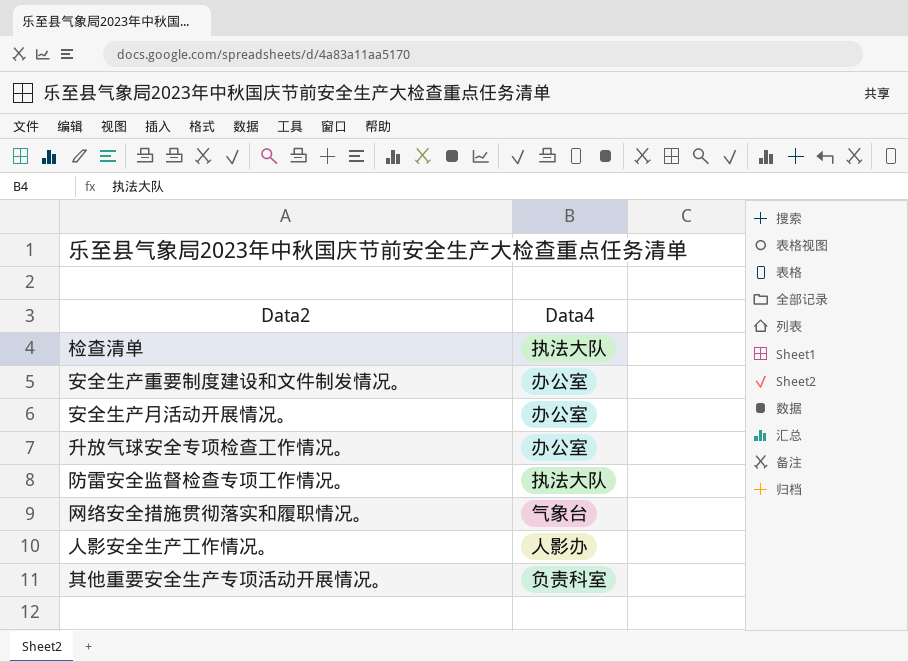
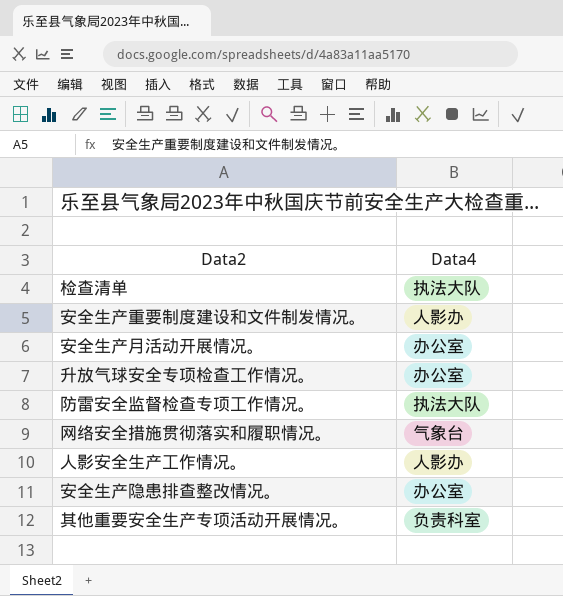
安全生产重要制度建设和文件制发情况。 | Data4: 办公室 -> 人影办
row 安全生产隐患排查整改情况。: none -> 办公室

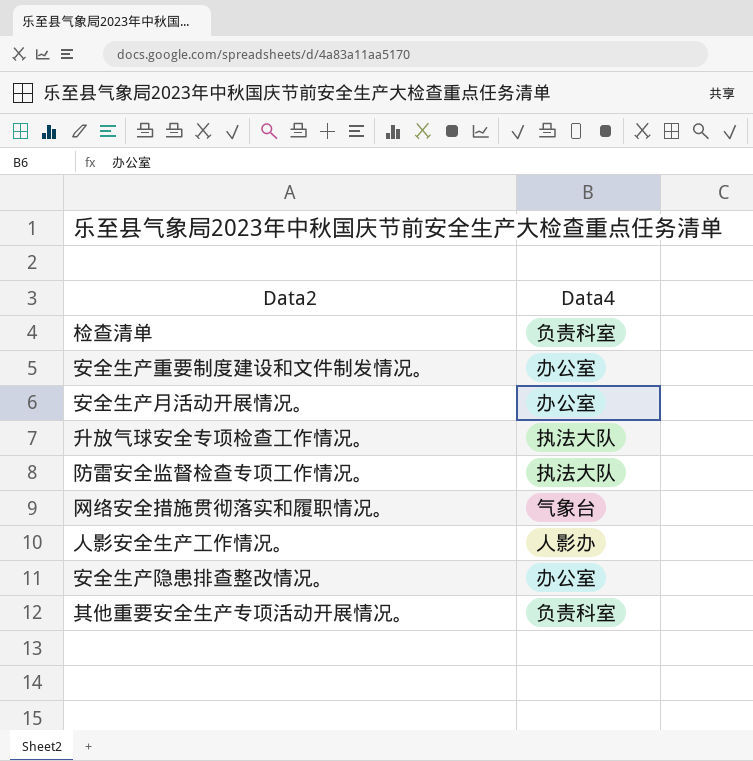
检查清单 | Data4: 执法大队 -> 负责科室
安全生产重要制度建设和文件制发情况。 | Data4: 人影办 -> 办公室
升放气球安全专项检查工作情况。 | Data4: 办公室 -> 执法大队

